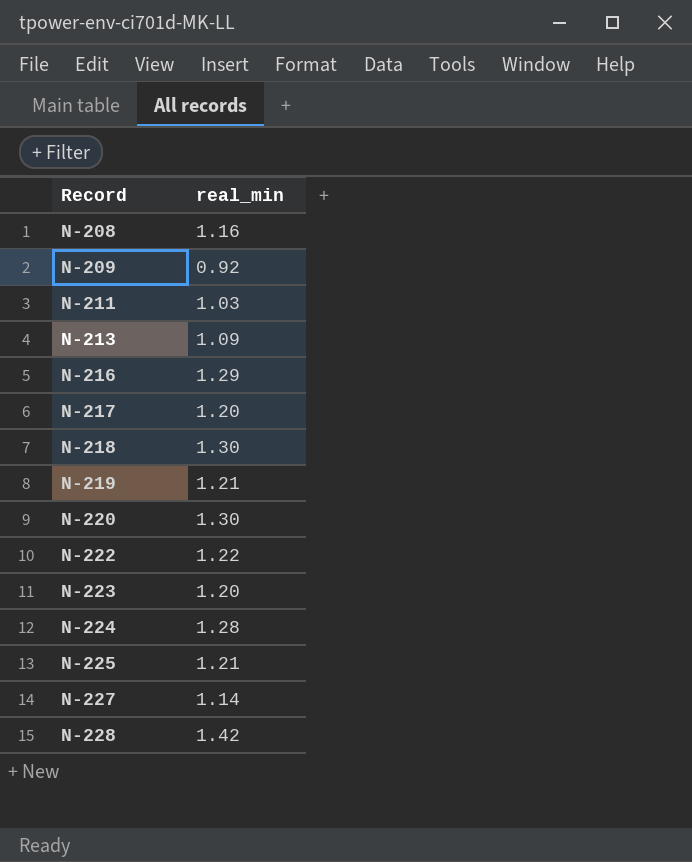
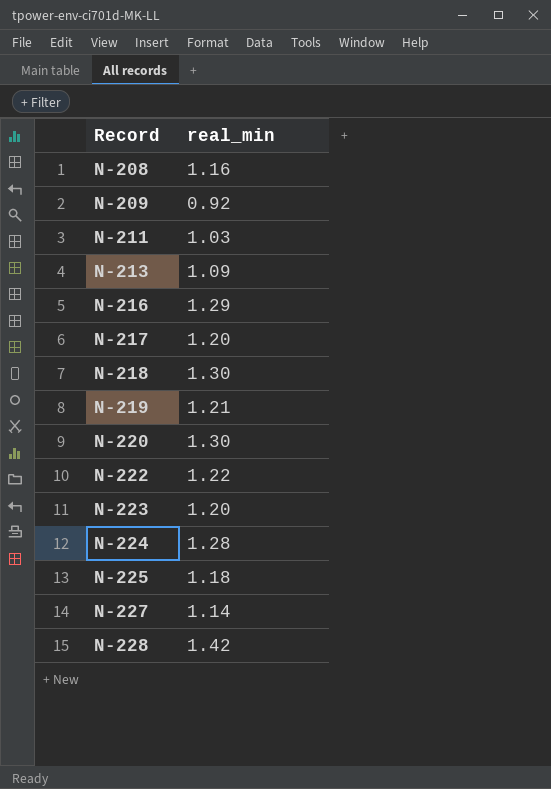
N-225 | real_min: 1.21 -> 1.18

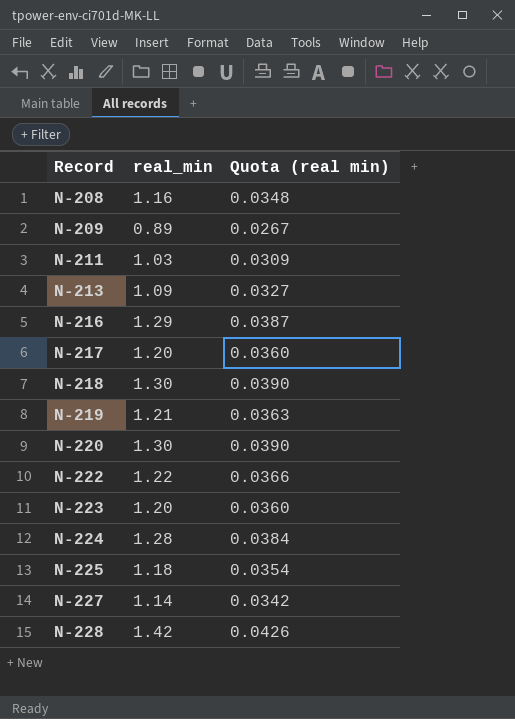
column Quota (real min) | formula: none -> [real_min] * 0.03
N-209 | real_min: 0.92 -> 0.89

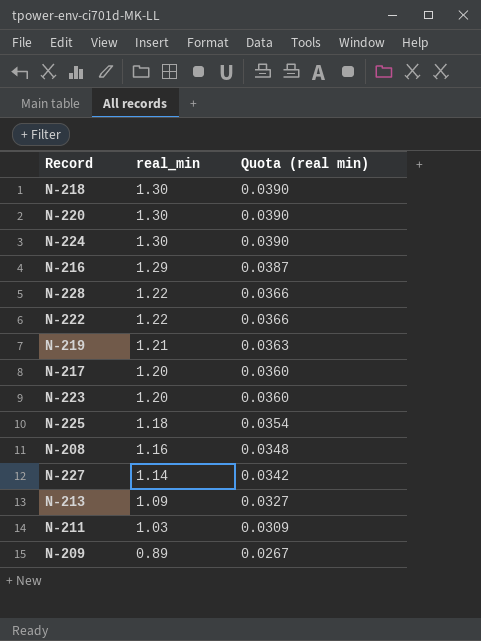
row order: Record ascending -> real_min descending
N-224 | real_min: 1.28 -> 1.30
N-224 | Quota (real min): 0.0384 -> 0.0390
N-228 | real_min: 1.42 -> 1.22
N-228 | Quota (real min): 0.0426 -> 0.0366

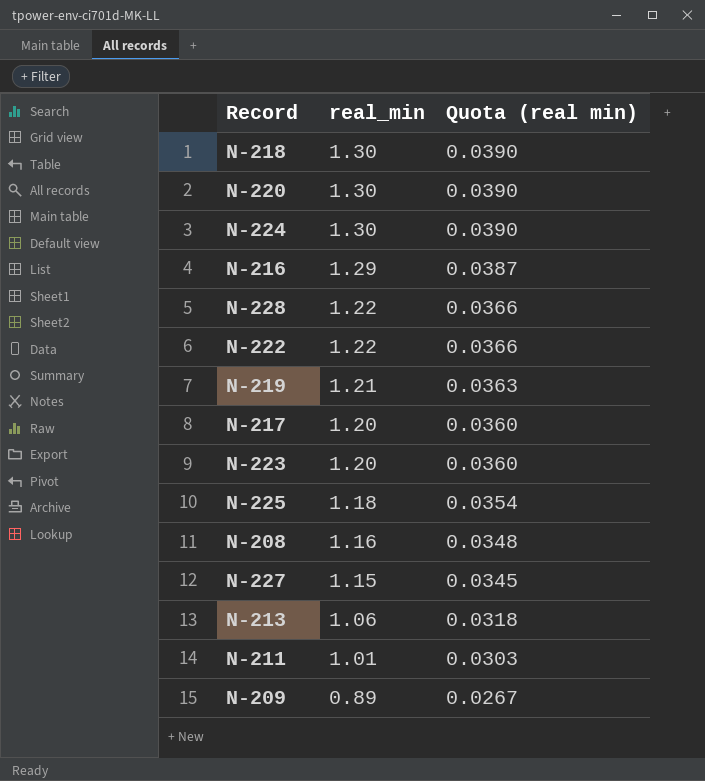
N-227 | real_min: 1.14 -> 1.15
N-227 | Quota (real min): 0.0342 -> 0.0345
N-213 | real_min: 1.09 -> 1.06
N-213 | Quota (real min): 0.0327 -> 0.0318
N-211 | real_min: 1.03 -> 1.01
N-211 | Quota (real min): 0.0309 -> 0.0303

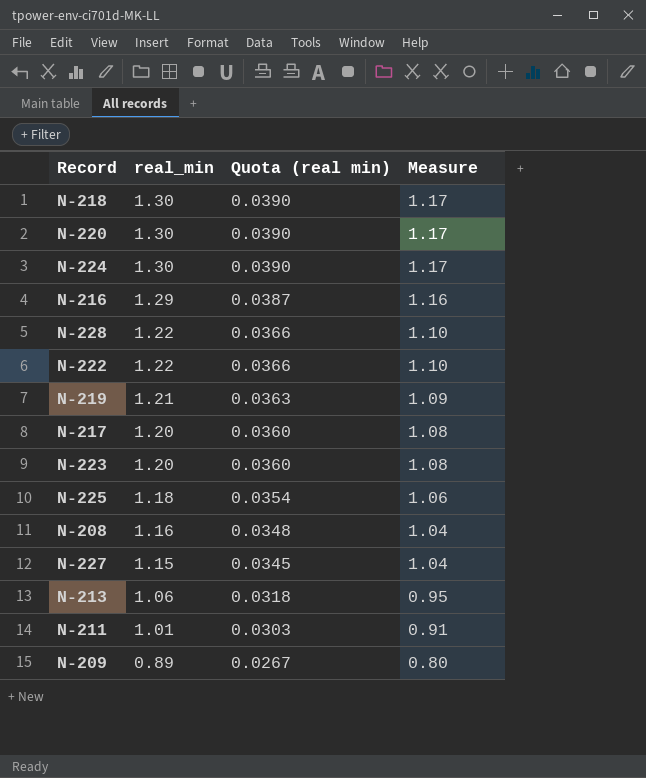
column Measure | formula: none -> [real_min] * 0.9

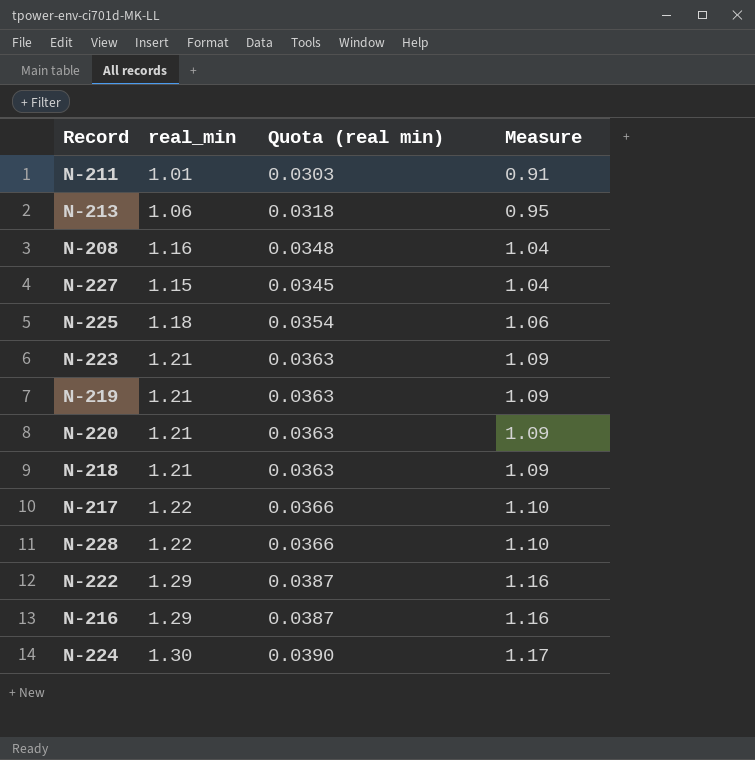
row order: real_min descending -> Measure ascending
row N-209: 0.89 | 0.0267 | 0.80 -> none
N-223 | real_min: 1.20 -> 1.21
N-223 | Quota (real min): 0.0360 -> 0.0363
N-223 | Measure: 1.08 -> 1.09
N-220 | real_min: 1.30 -> 1.21
N-220 | Quota (real min): 0.0390 -> 0.0363
N-220 | Measure: 1.17 -> 1.09
N-218 | real_min: 1.30 -> 1.21
N-218 | Quota (real min): 0.0390 -> 0.0363
N-218 | Measure: 1.17 -> 1.09
N-217 | real_min: 1.20 -> 1.22
N-217 | Quota (real min): 0.0360 -> 0.0366
N-217 | Measure: 1.08 -> 1.10
N-222 | real_min: 1.22 -> 1.29
N-222 | Quota (real min): 0.0366 -> 0.0387
N-222 | Measure: 1.10 -> 1.16

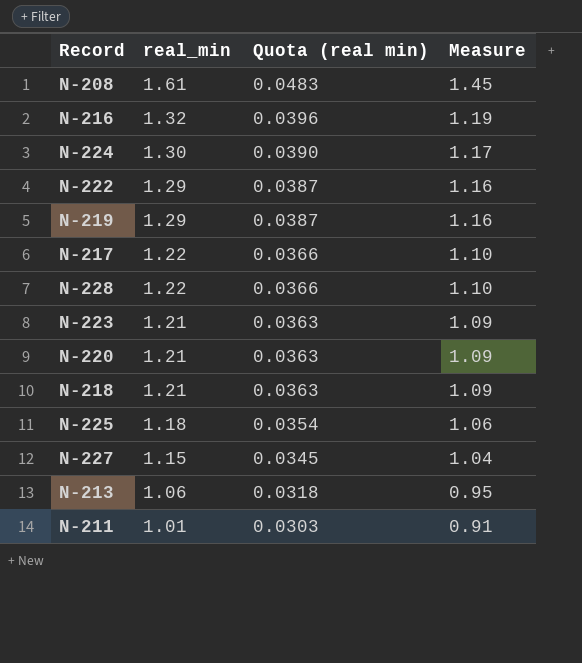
row order: Measure ascending -> real_min descending
N-208 | real_min: 1.16 -> 1.61
N-208 | Quota (real min): 0.0348 -> 0.0483
N-208 | Measure: 1.04 -> 1.45
N-216 | real_min: 1.29 -> 1.32
N-216 | Quota (real min): 0.0387 -> 0.0396
N-216 | Measure: 1.16 -> 1.19
N-219 | real_min: 1.21 -> 1.29
N-219 | Quota (real min): 0.0363 -> 0.0387
N-219 | Measure: 1.09 -> 1.16

